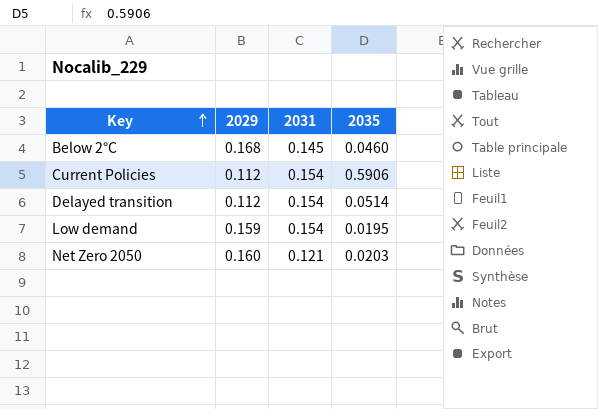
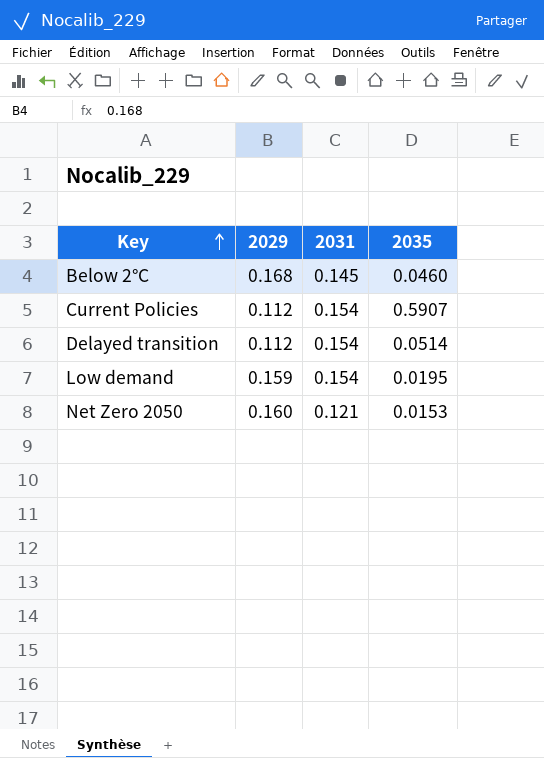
Current Policies | 2035: 0.5906 -> 0.5907
Net Zero 2050 | 2035: 0.0203 -> 0.0153

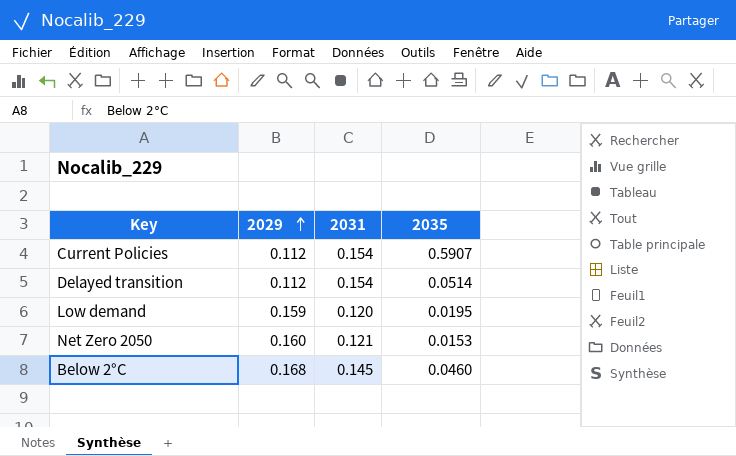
row order: Key ascending -> 2029 ascending
Low demand | 2031: 0.154 -> 0.120

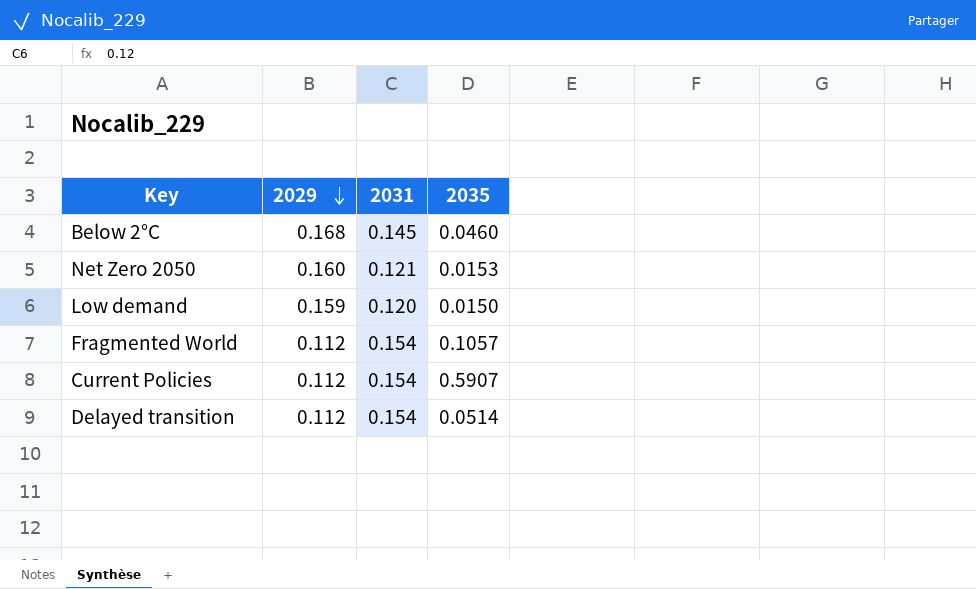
row order: 2029 ascending -> 2029 descending
Low demand | 2035: 0.0195 -> 0.0150
row Fragmented World: none -> 0.112 | 0.154 | 0.1057

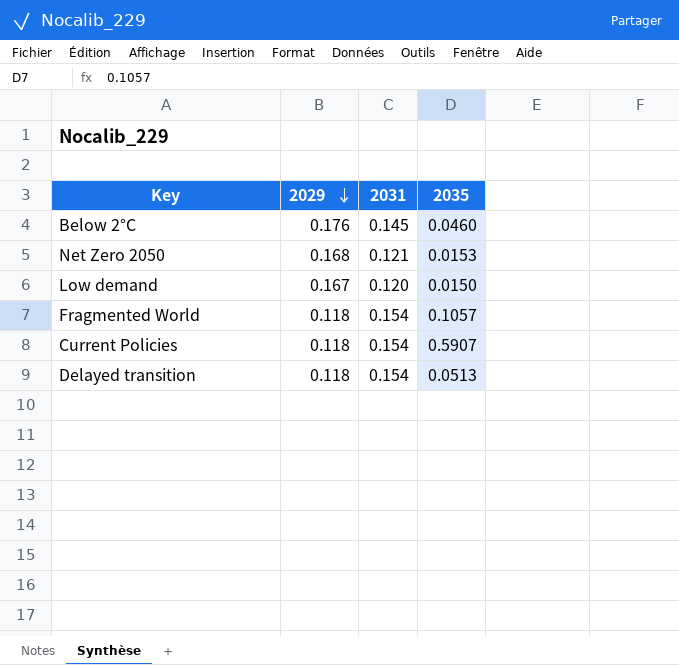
Below 2°C | 2029: 0.168 -> 0.176
Net Zero 2050 | 2029: 0.160 -> 0.168
Low demand | 2029: 0.159 -> 0.167
Fragmented World | 2029: 0.112 -> 0.118
Current Policies | 2029: 0.112 -> 0.118
Delayed transition | 2029: 0.112 -> 0.118
Delayed transition | 2035: 0.0514 -> 0.0513

